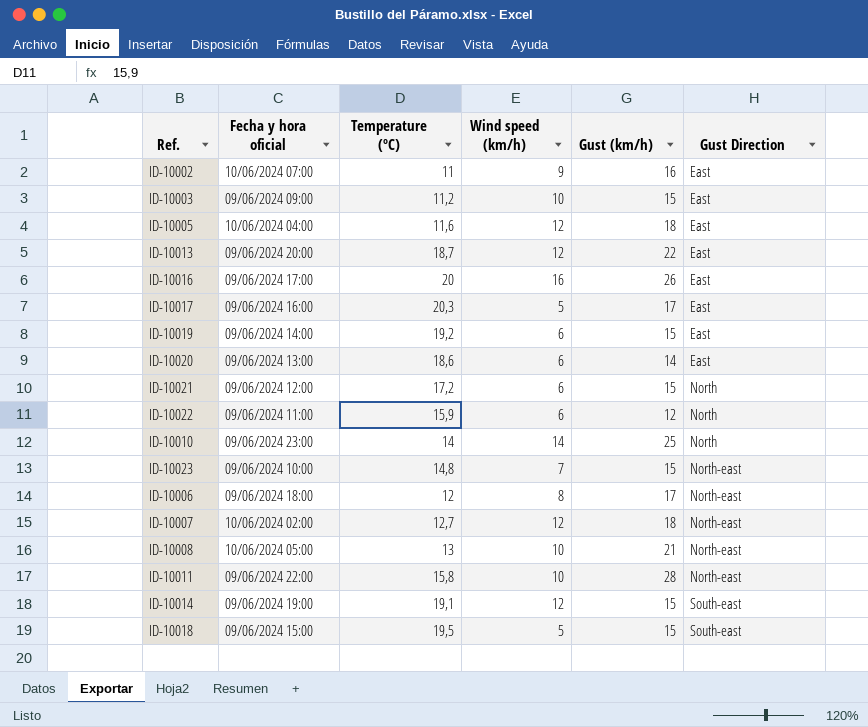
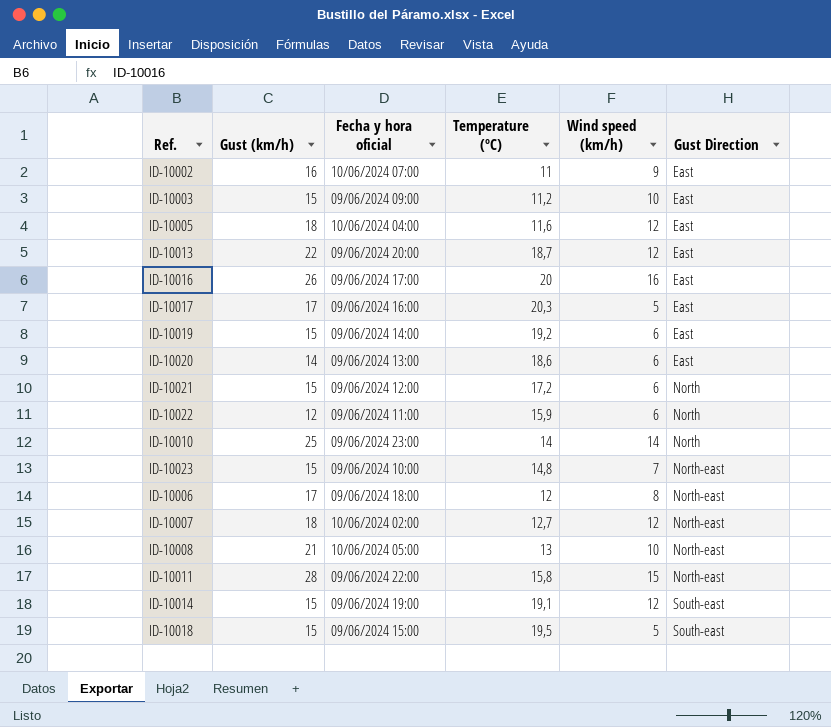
column Gust (km/h) | position: 5 -> 2
ID-10011 | Wind speed (km/h): 10 -> 15

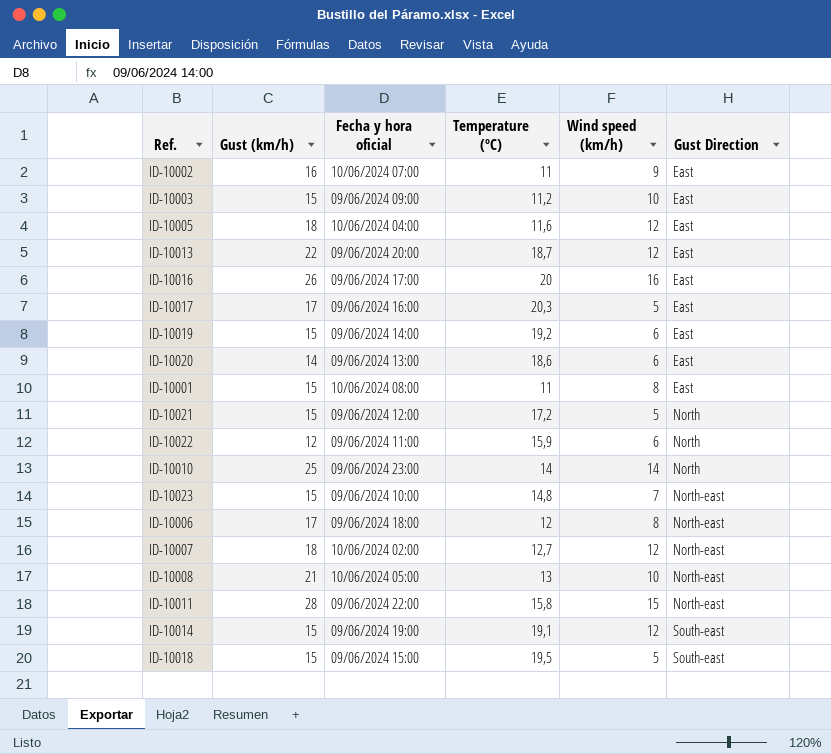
row ID-10001: none -> 15 | 10/06/2024 08:00 | 11 | 8 | East
ID-10021 | Wind speed (km/h): 6 -> 5

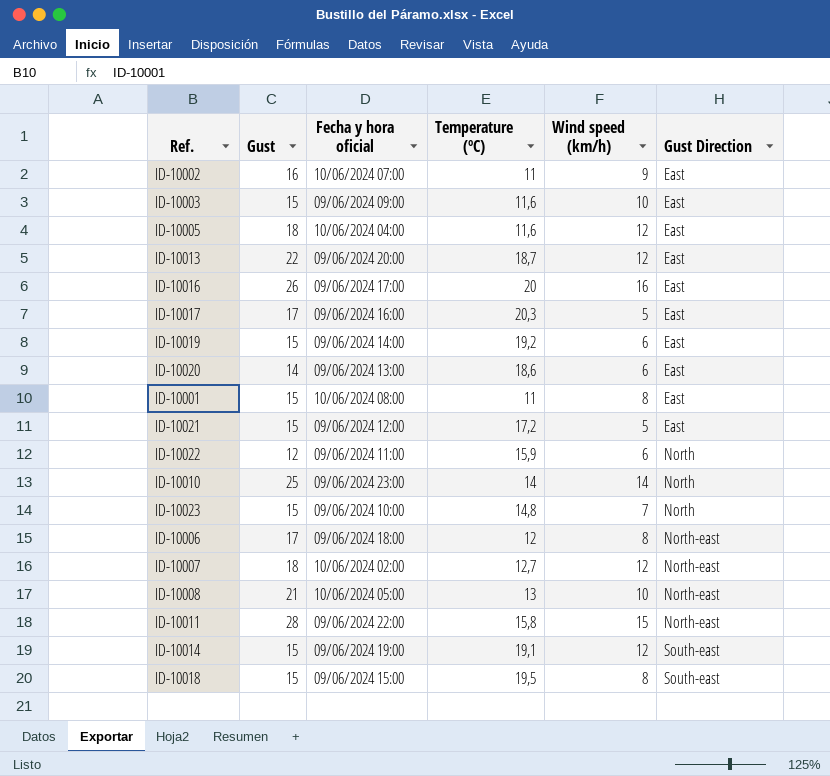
column name: Gust (km/h) -> Gust
ID-10003 | Temperature (ºC): 11,2 -> 11,6
ID-10021 | Gust Direction: North -> East
ID-10023 | Gust Direction: North-east -> North
ID-10018 | Wind speed (km/h): 5 -> 8

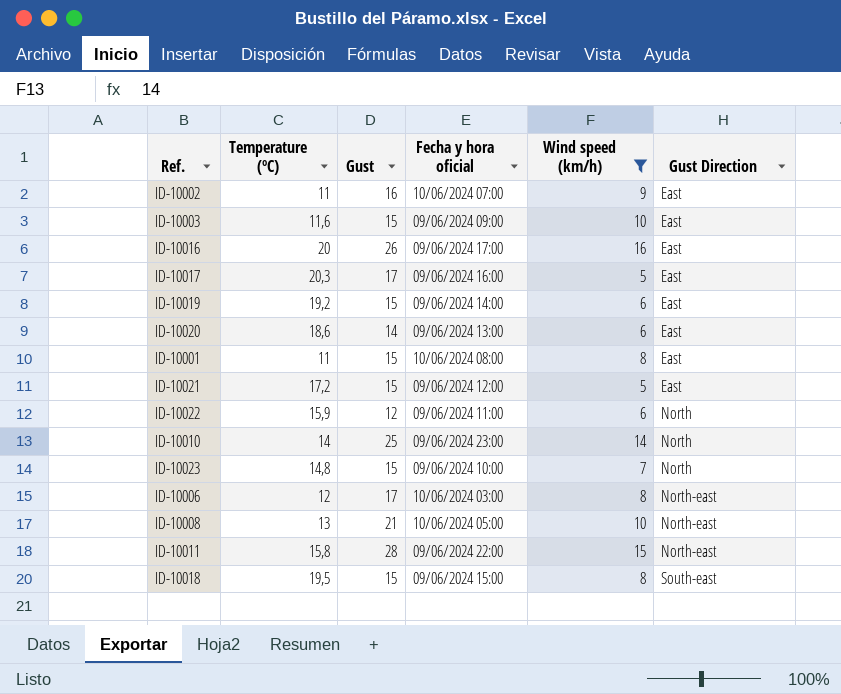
filter: none -> Wind speed (km/h) != 12
column Temperature (ºC) | position: 4 -> 2
ID-10006 | Fecha y hora oficial: 09/06/2024 18:00 -> 10/06/2024 03:00

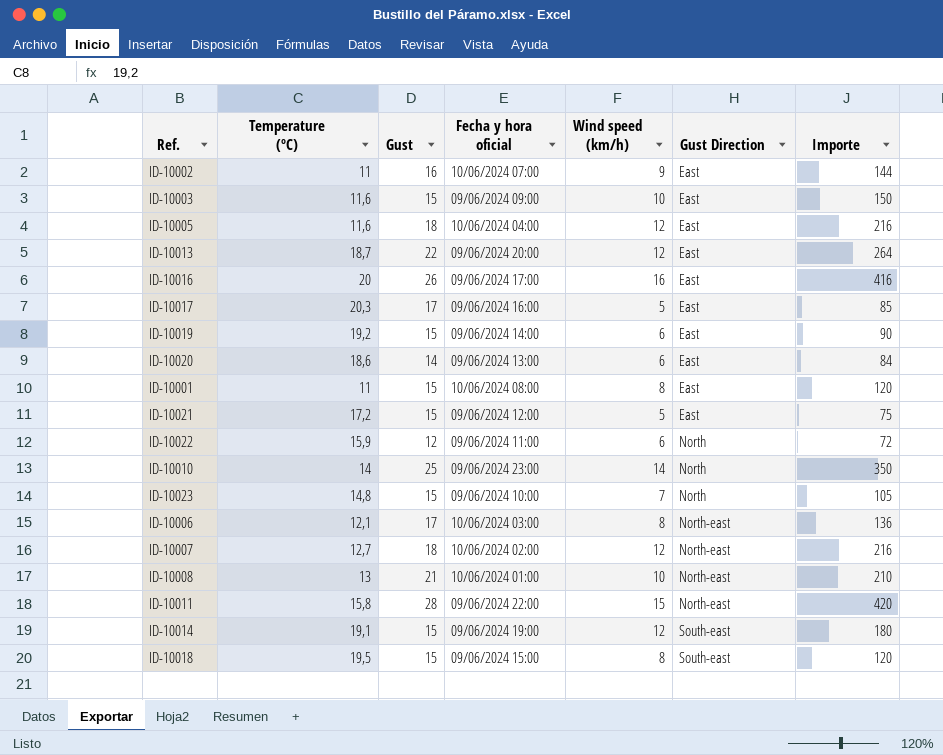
filter: Wind speed (km/h) != 12 -> none
column Importe | formula: none -> [Gust] * [Wind speed (km/h)]
ID-10006 | Temperature (ºC): 12 -> 12,1
ID-10008 | Fecha y hora oficial: 10/06/2024 05:00 -> 10/06/2024 01:00

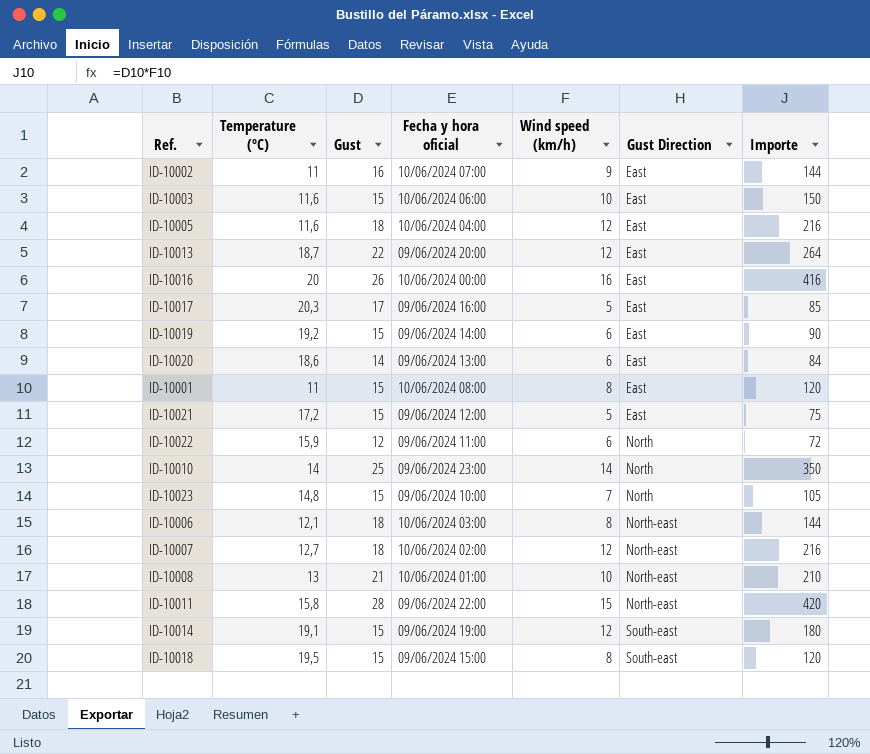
ID-10003 | Fecha y hora oficial: 09/06/2024 09:00 -> 10/06/2024 06:00
ID-10016 | Fecha y hora oficial: 09/06/2024 17:00 -> 10/06/2024 00:00
ID-10006 | Gust: 17 -> 18
ID-10006 | Importe: 136 -> 144

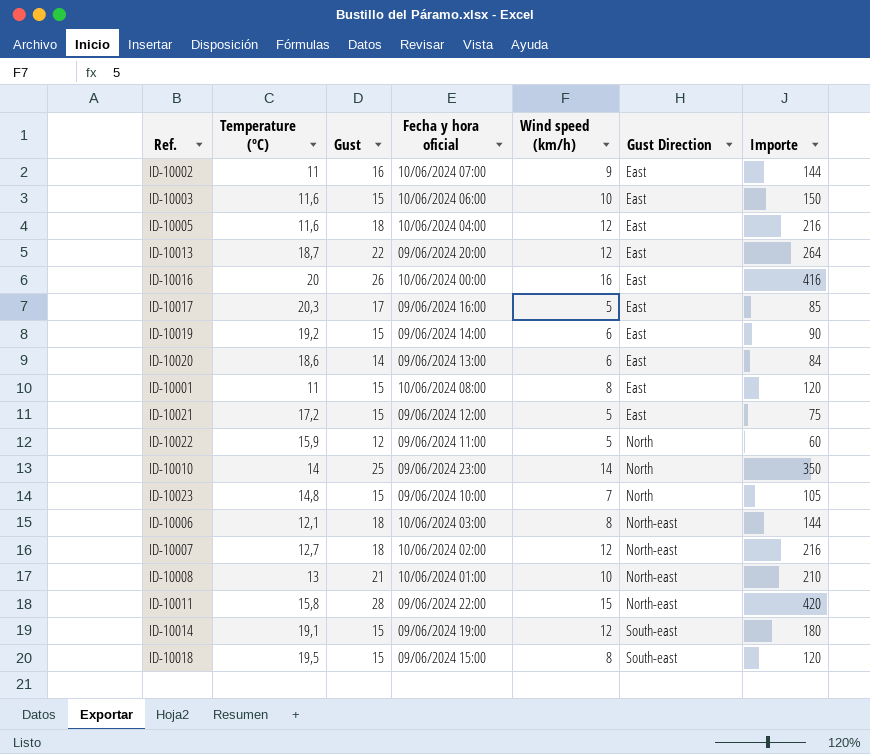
ID-10022 | Wind speed (km/h): 6 -> 5
ID-10022 | Importe: 72 -> 60

